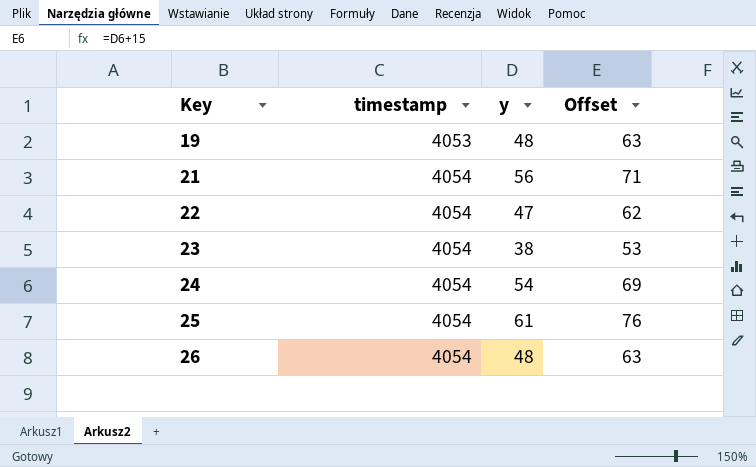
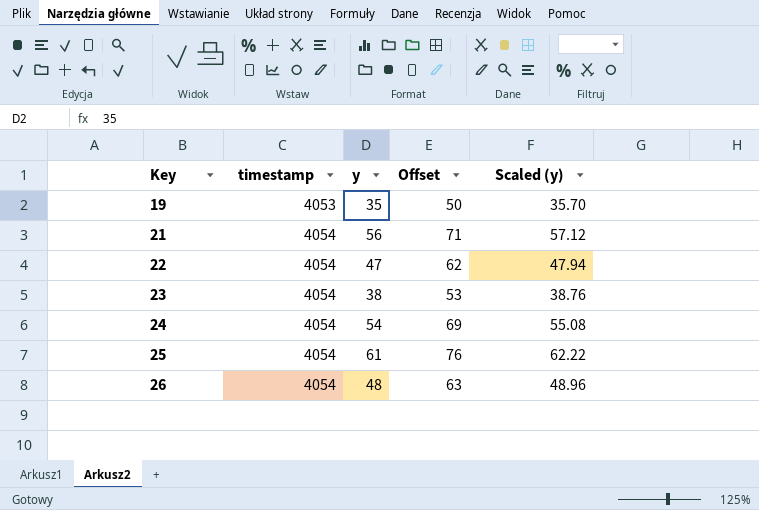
column Scaled (y) | formula: none -> [y] * 1.02
19 | y: 48 -> 35
19 | Offset: 63 -> 50

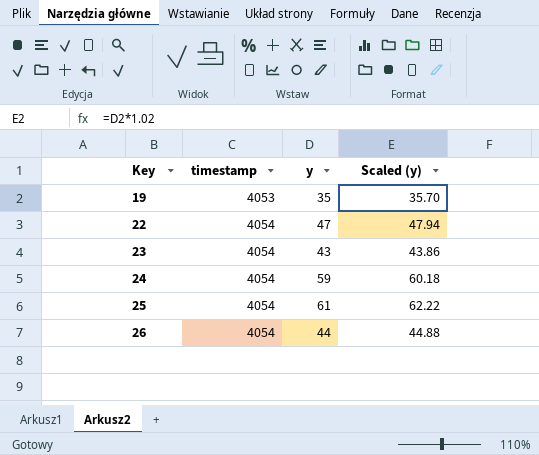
column Offset | formula: [y] + 15 -> none
row 21: 4054 | 56 | 71 | 57.12 -> none
23 | y: 38 -> 43
23 | Scaled (y): 38.76 -> 43.86
24 | y: 54 -> 59
24 | Scaled (y): 55.08 -> 60.18
26 | y: 48 -> 44
26 | Scaled (y): 48.96 -> 44.88

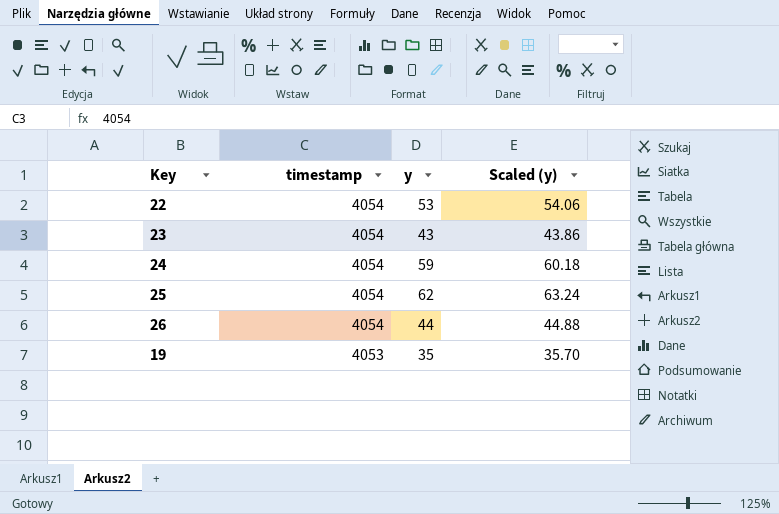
row order: Key ascending -> timestamp descending
22 | y: 47 -> 53
22 | Scaled (y): 47.94 -> 54.06
25 | y: 61 -> 62
25 | Scaled (y): 62.22 -> 63.24

